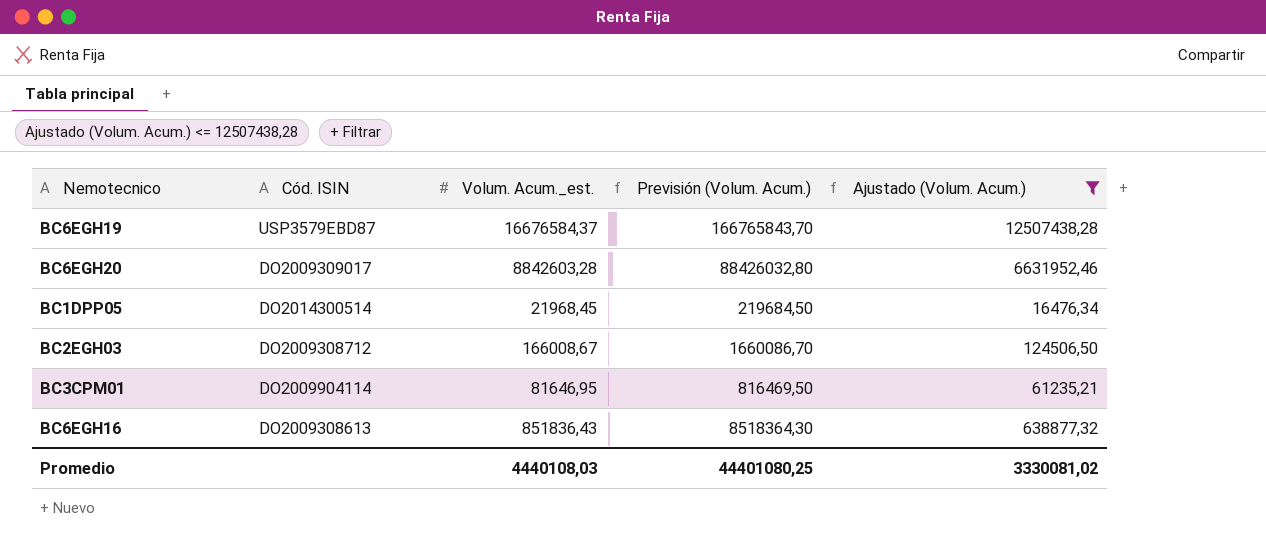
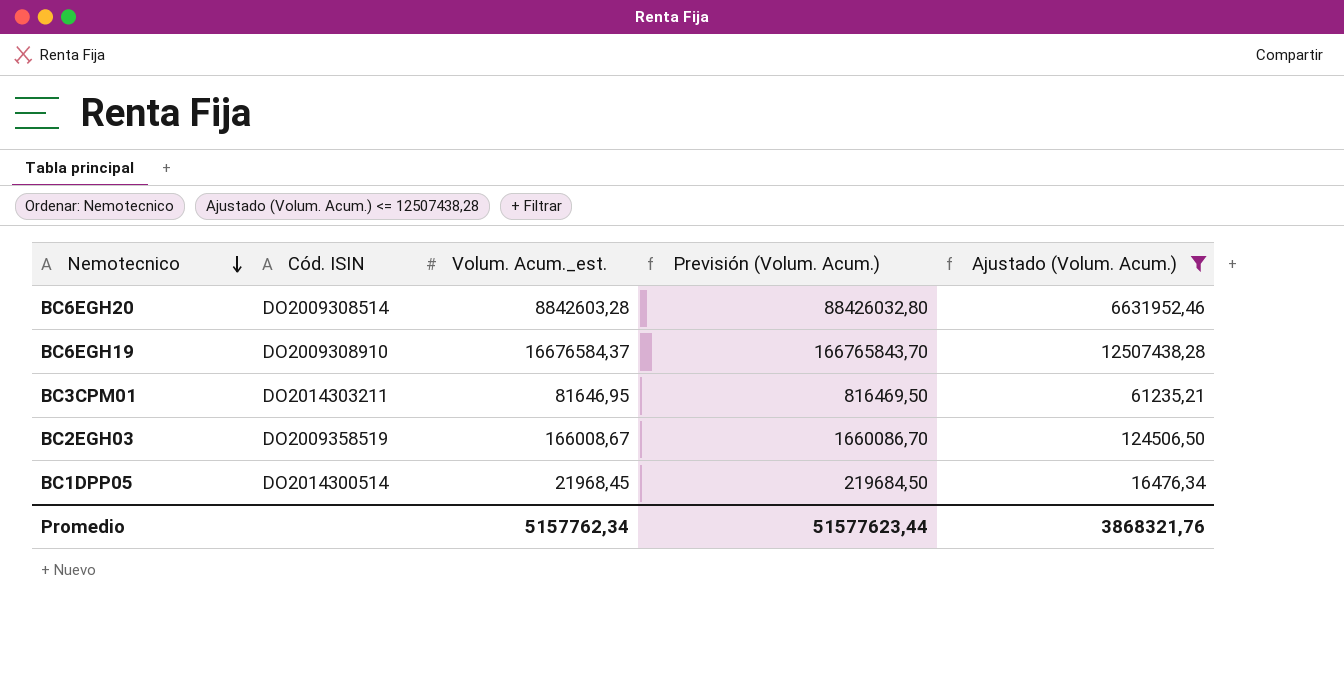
row order: none -> Nemotecnico descending
row BC6EGH16: DO2009308613 | 851836,43 | 8518364,30 | 638877,32 -> none
BC6EGH20 | Cód. ISIN: DO2009309017 -> DO2009308514
BC6EGH19 | Cód. ISIN: USP3579EBD87 -> DO2009308910
BC3CPM01 | Cód. ISIN: DO2009904114 -> DO2014303211
BC2EGH03 | Cód. ISIN: DO2009308712 -> DO2009358519
Promedio | Volum. Acum._est.: 4440108,03 -> 5157762,34
Promedio | Previsión (Volum. Acum.): 44401080,25 -> 51577623,44
Promedio | Ajustado (Volum. Acum.): 3330081,02 -> 3868321,76

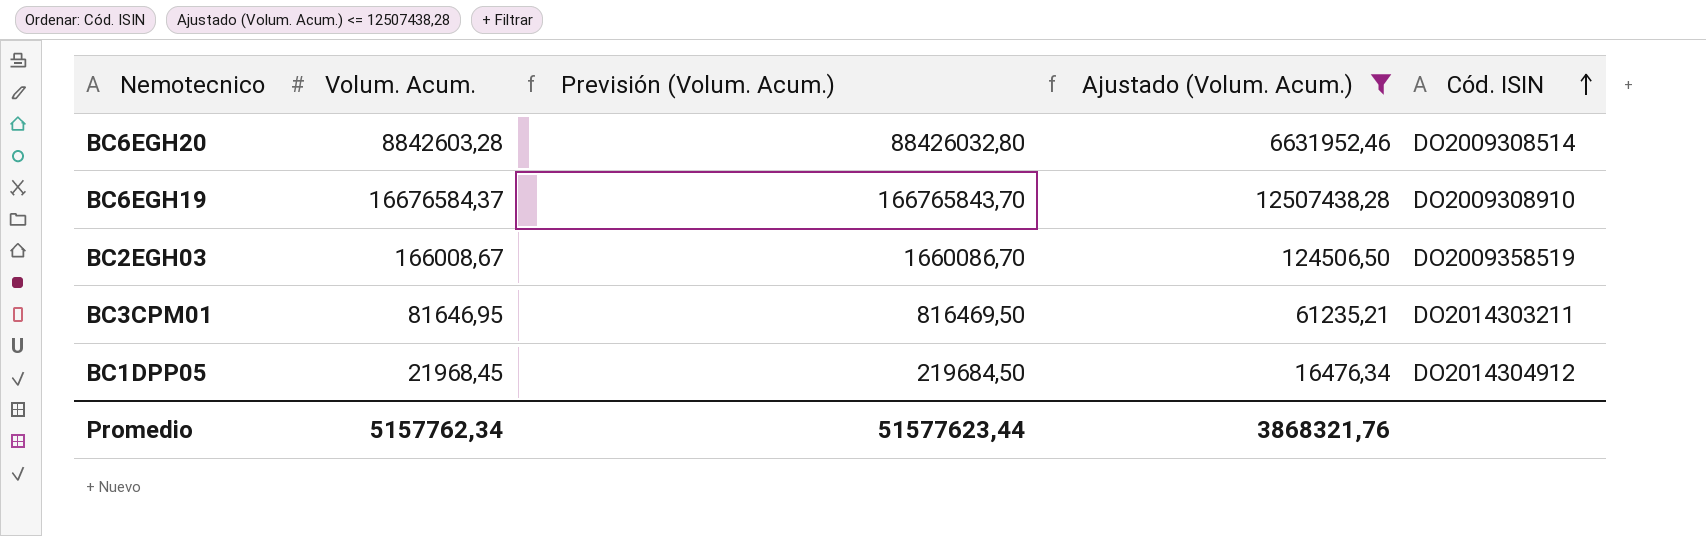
row order: Nemotecnico descending -> Cód. ISIN ascending
column name: Volum. Acum._est. -> Volum. Acum.
column Cód. ISIN | position: 2 -> 5
BC1DPP05 | Cód. ISIN: DO2014300514 -> DO2014304912

